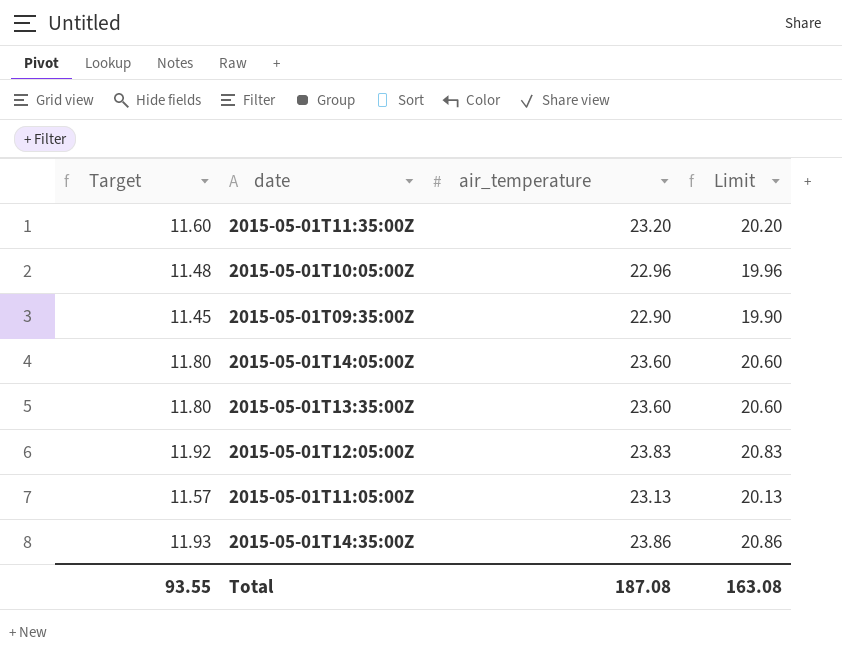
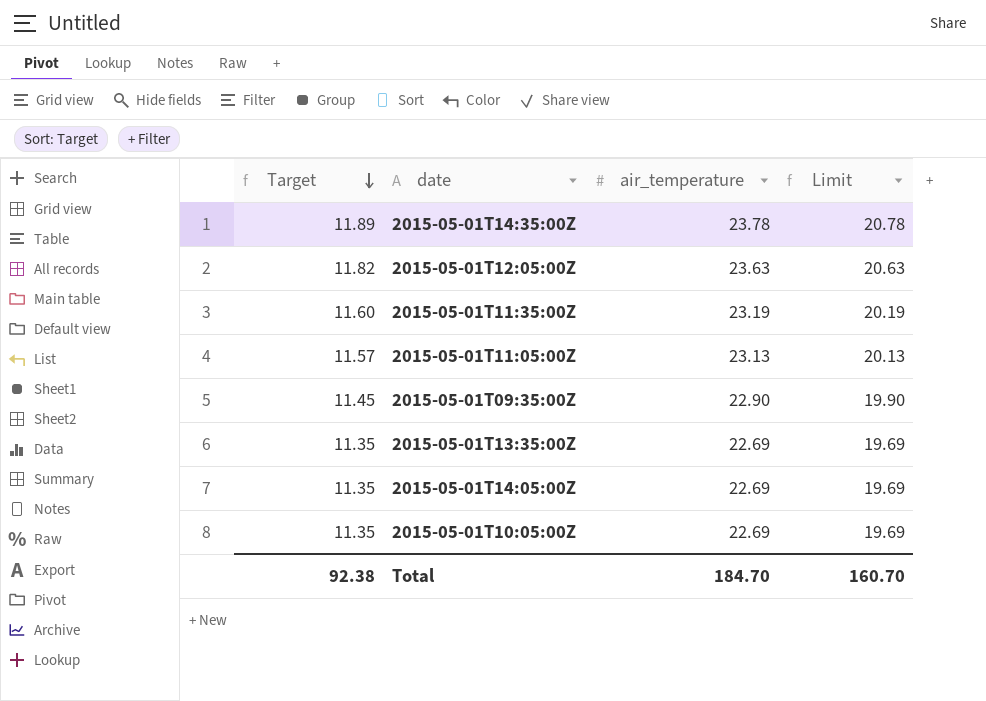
row order: none -> Target descending
2015-05-01T14:35:00Z | Target: 11.93 -> 11.89
2015-05-01T14:35:00Z | air_temperature: 23.86 -> 23.78
2015-05-01T14:35:00Z | Limit: 20.86 -> 20.78
2015-05-01T12:05:00Z | Target: 11.92 -> 11.82
2015-05-01T12:05:00Z | air_temperature: 23.83 -> 23.63
2015-05-01T12:05:00Z | Limit: 20.83 -> 20.63
2015-05-01T11:35:00Z | air_temperature: 23.20 -> 23.19
2015-05-01T11:35:00Z | Limit: 20.20 -> 20.19
2015-05-01T13:35:00Z | Target: 11.80 -> 11.35
2015-05-01T13:35:00Z | air_temperature: 23.60 -> 22.69
2015-05-01T13:35:00Z | Limit: 20.60 -> 19.69
2015-05-01T14:05:00Z | Target: 11.80 -> 11.35
2015-05-01T14:05:00Z | air_temperature: 23.60 -> 22.69
2015-05-01T14:05:00Z | Limit: 20.60 -> 19.69
2015-05-01T10:05:00Z | Target: 11.48 -> 11.35
2015-05-01T10:05:00Z | air_temperature: 22.96 -> 22.69
2015-05-01T10:05:00Z | Limit: 19.96 -> 19.69
Total | Target: 93.55 -> 92.38
Total | air_temperature: 187.08 -> 184.70
Total | Limit: 163.08 -> 160.70

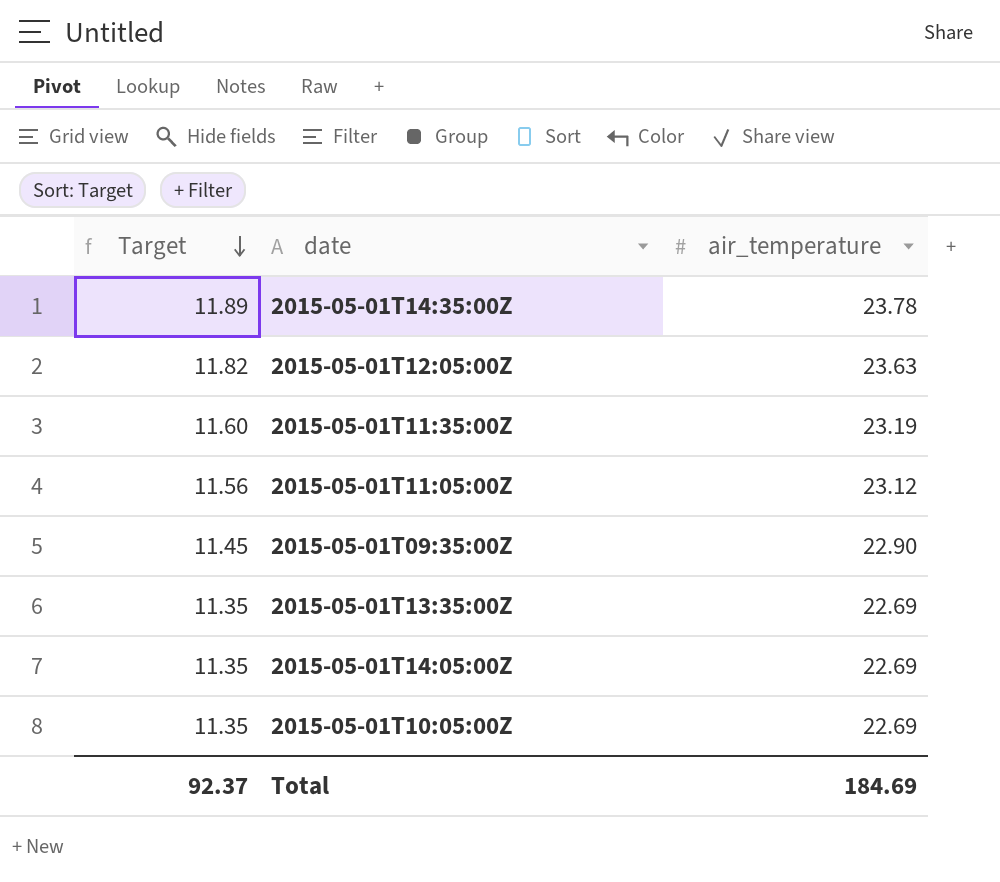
column Limit | formula: [air_temperature] - 3 -> none
2015-05-01T11:05:00Z | Target: 11.57 -> 11.56
2015-05-01T11:05:00Z | air_temperature: 23.13 -> 23.12
Total | Target: 92.38 -> 92.37
Total | air_temperature: 184.70 -> 184.69

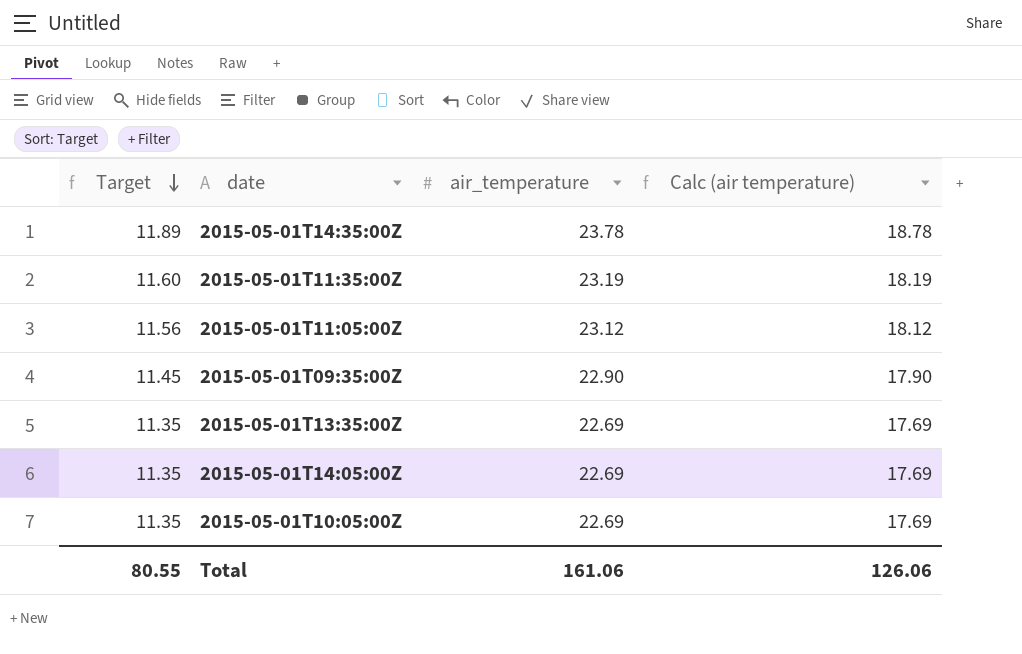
column Calc (air temperature) | formula: none -> [air_temperature] - 5
row 2015-05-01T12:05:00Z: 11.82 | 23.63 -> none
Total | Target: 92.37 -> 80.55
Total | air_temperature: 184.69 -> 161.06

